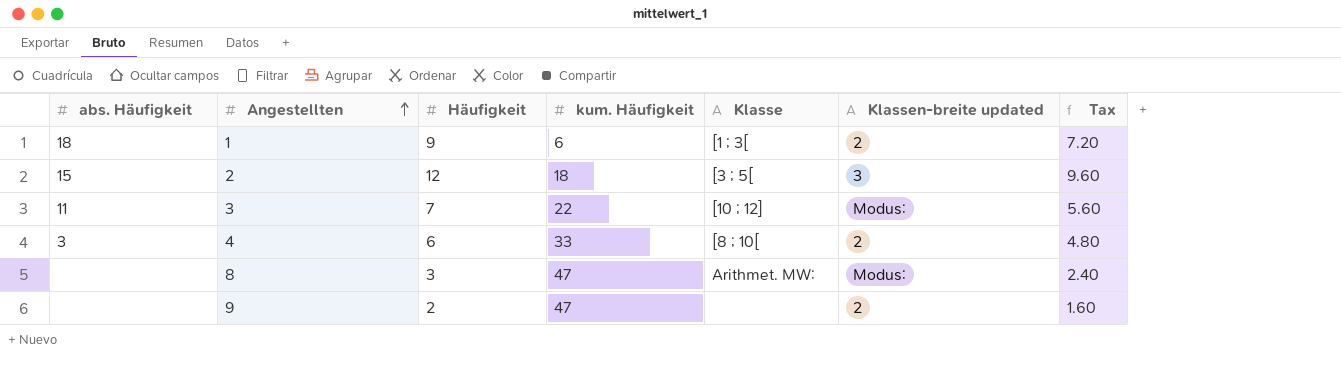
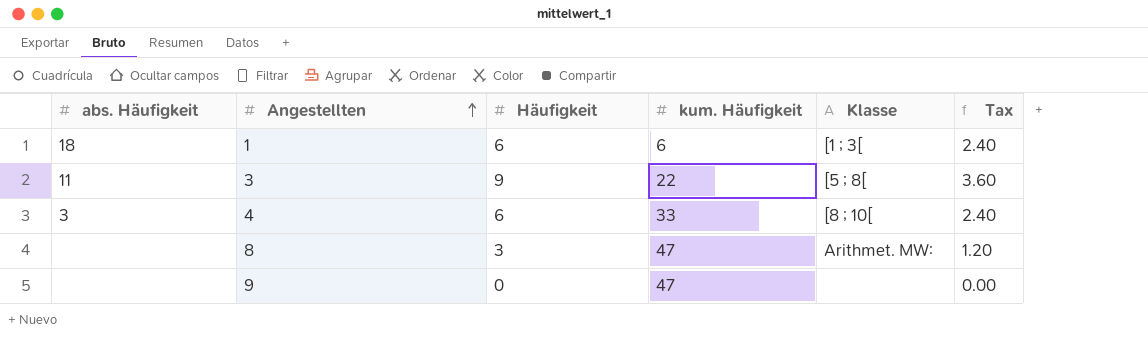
column Klassen-breite updated | position: 6 -> none
column Tax | formula: [Häufigkeit] * 0.8 -> [Häufigkeit] * 0.4
row 2: 15 | 12 | 18 | [3 ; 5[ | 3 | 9.60 -> none
1 | Häufigkeit: 9 -> 6
3 | Häufigkeit: 7 -> 9
3 | Klasse: [10 ; 12] -> [5 ; 8[
9 | Häufigkeit: 2 -> 0

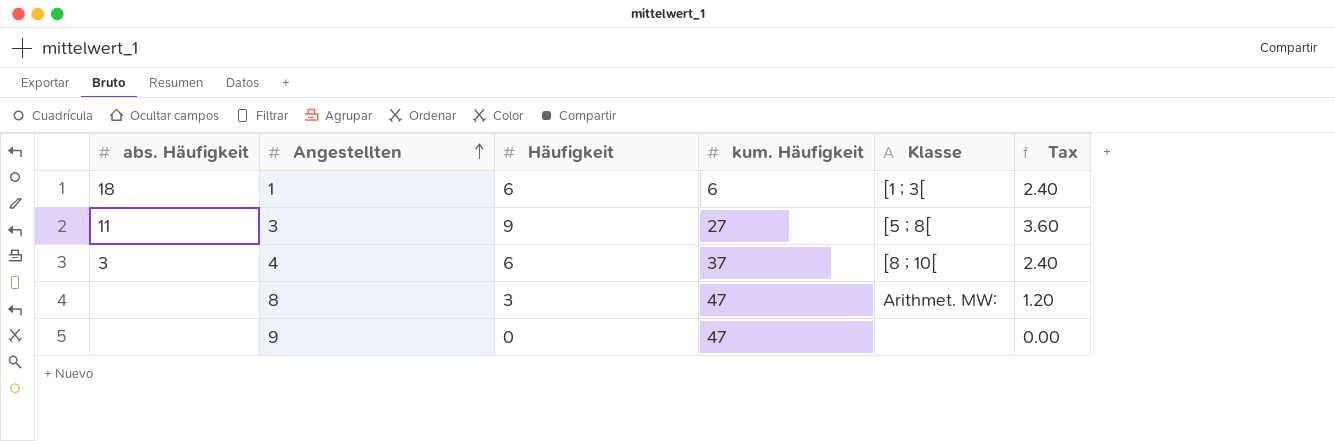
3 | kum. Häufigkeit: 22 -> 27
4 | kum. Häufigkeit: 33 -> 37

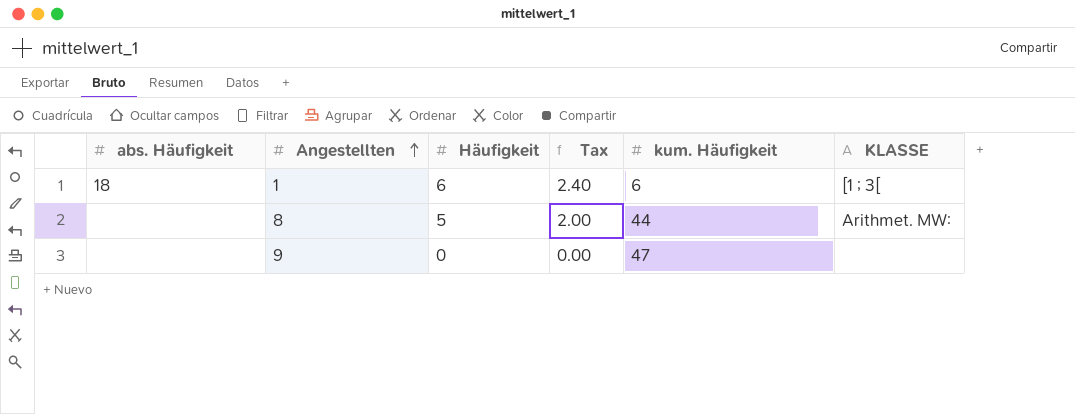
column Tax | position: 6 -> 4
column name: Klasse -> KLASSE
row 3: 11 | 9 | 27 | [5 ; 8[ | 3.60 -> none
row 4: 3 | 6 | 37 | [8 ; 10[ | 2.40 -> none
8 | Häufigkeit: 3 -> 5
8 | Tax: 1.20 -> 2.00
8 | kum. Häufigkeit: 47 -> 44

